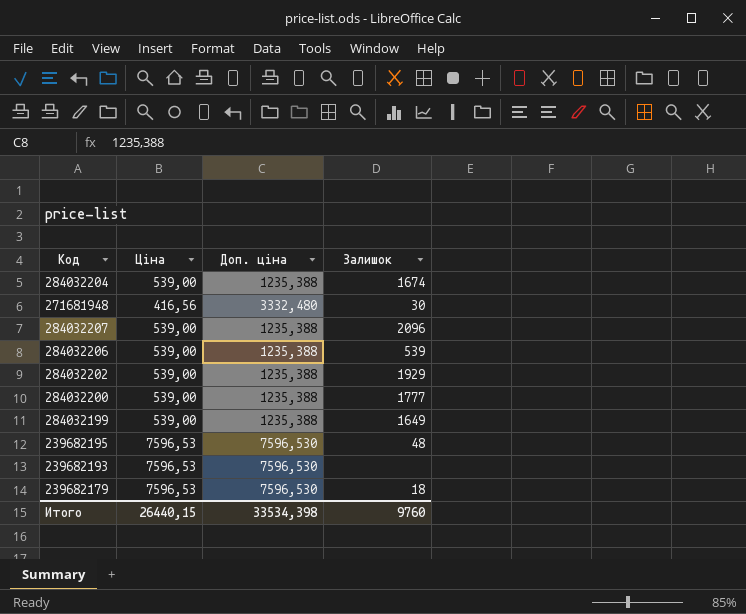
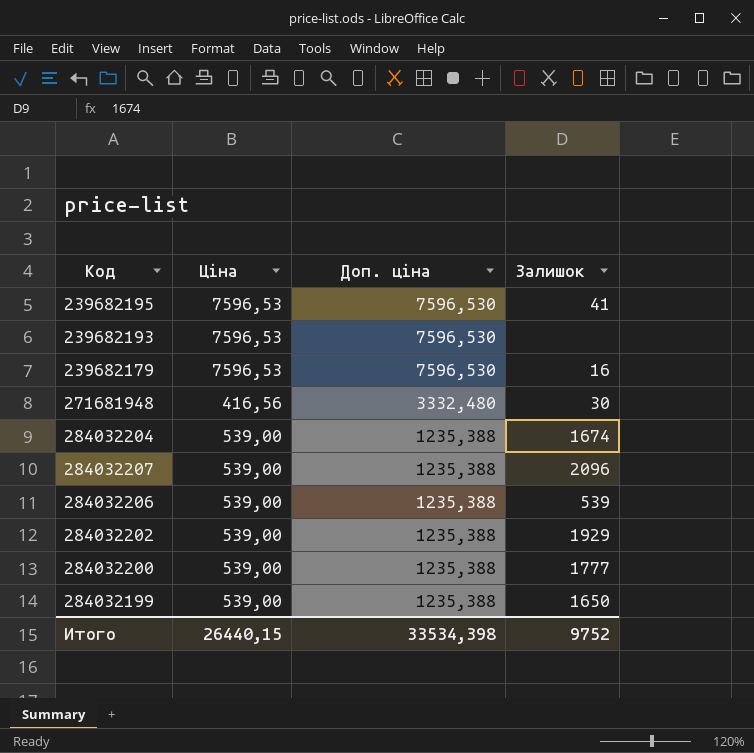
row order: none -> Доп. ціна descending
239682195 | Залишок: 48 -> 41
239682179 | Залишок: 18 -> 16
284032199 | Залишок: 1649 -> 1650
Итого | Залишок: 9760 -> 9752

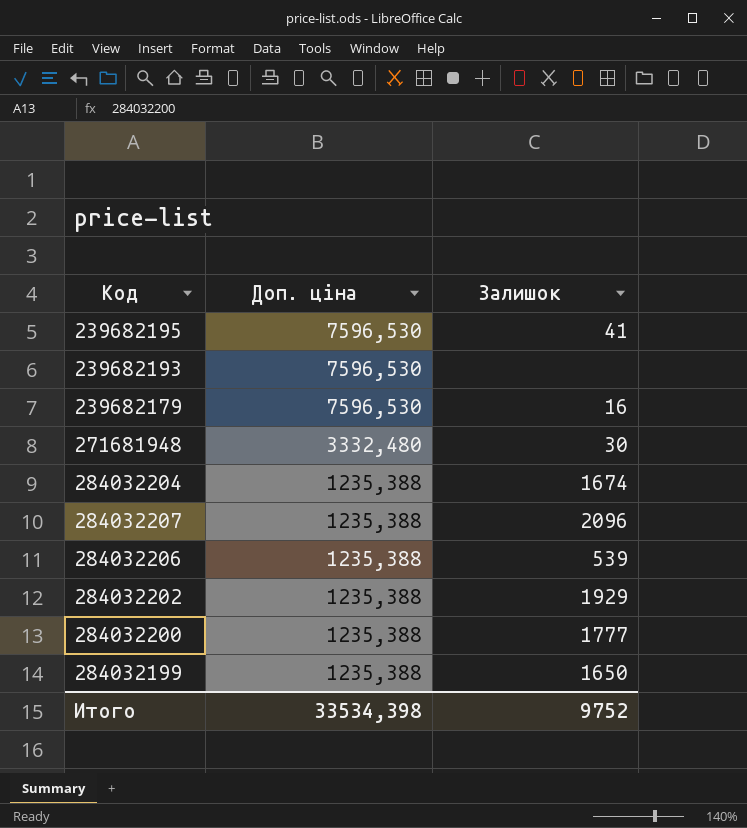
column Ціна | position: 2 -> none

